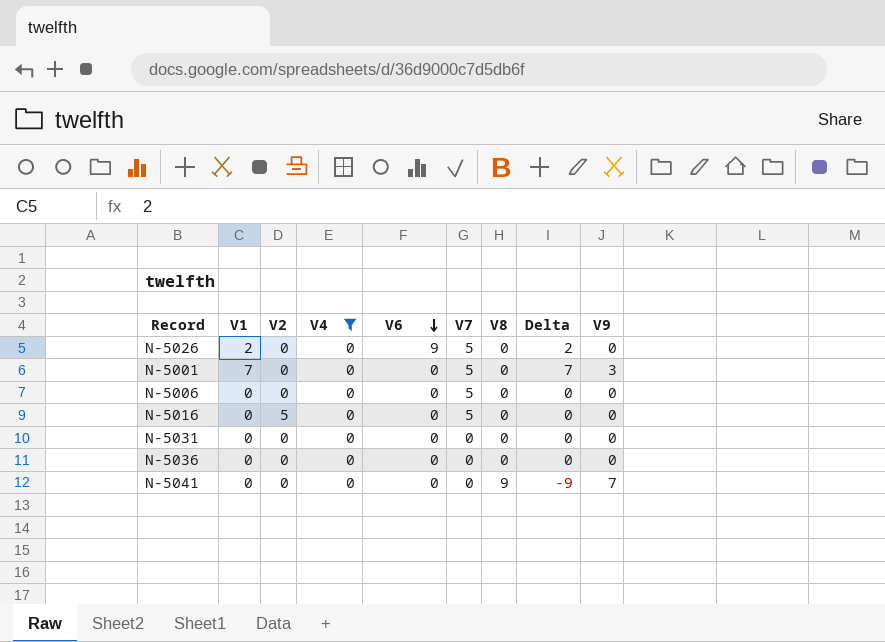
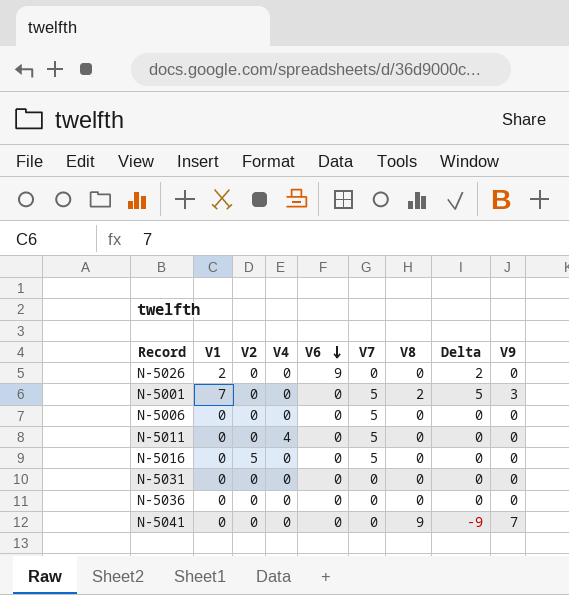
filter: V4 = 0 -> none
N-5026 | V7: 5 -> 0
N-5001 | V8: 0 -> 2
N-5001 | Delta: 7 -> 5

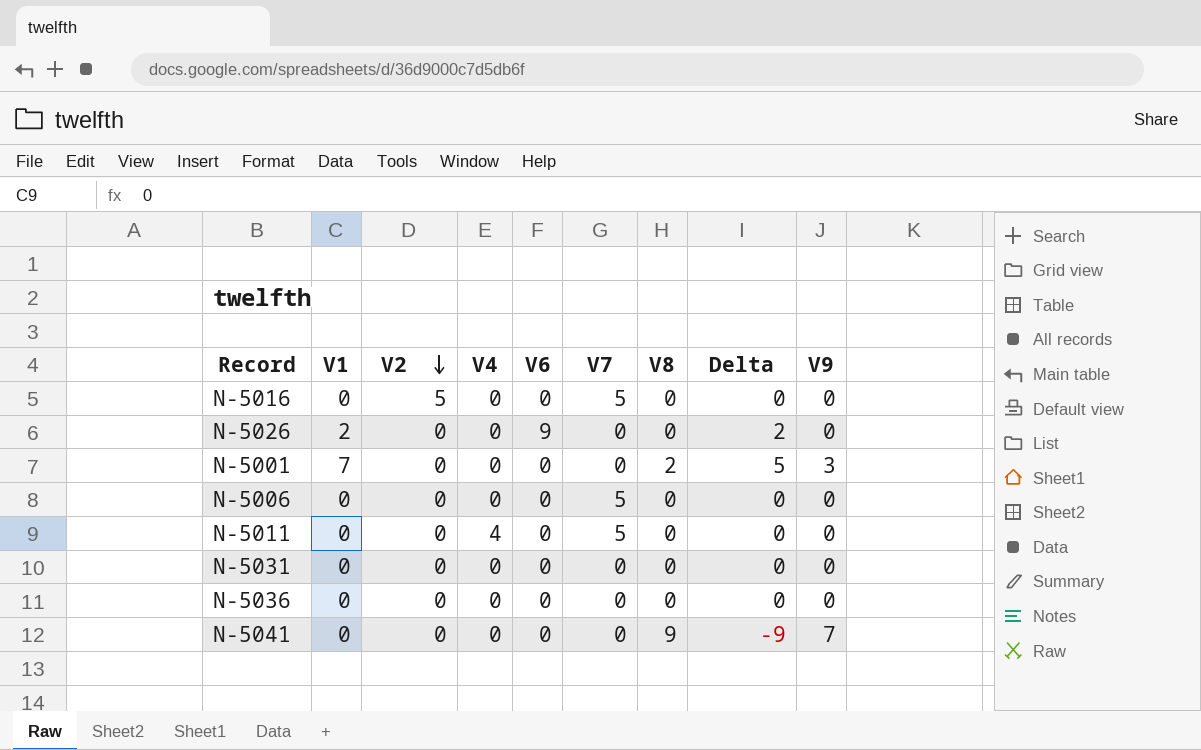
row order: V6 descending -> V2 descending
N-5001 | V7: 5 -> 0

